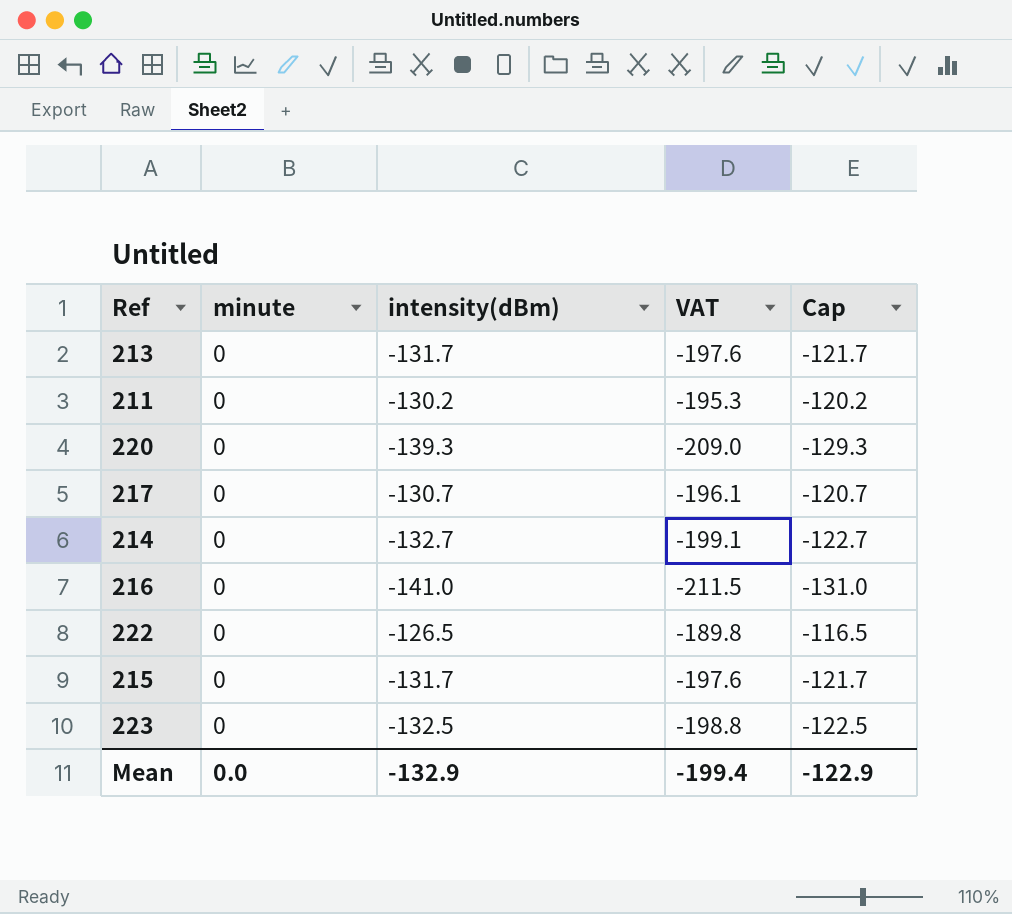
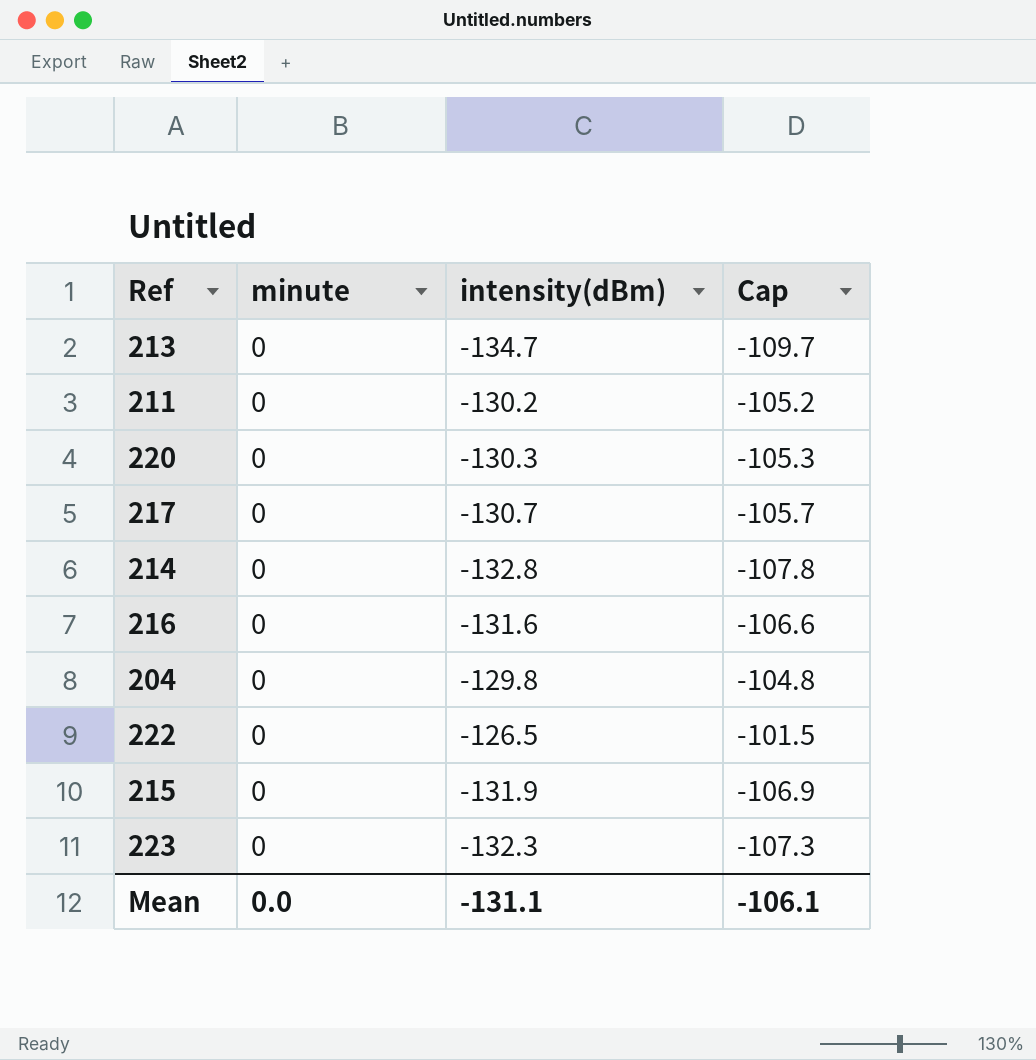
column VAT | formula: [intensity(dBm)] * 1.5 -> none
column Cap | formula: [intensity(dBm)] + 10 -> [intensity(dBm)] + 25
213 | intensity(dBm): -131.7 -> -134.7
220 | intensity(dBm): -139.3 -> -130.3
214 | intensity(dBm): -132.7 -> -132.8
216 | intensity(dBm): -141.0 -> -131.6
row 204: none -> 0 | -129.8 | -104.8
215 | intensity(dBm): -131.7 -> -131.9
223 | intensity(dBm): -132.5 -> -132.3
Mean | intensity(dBm): -132.9 -> -131.1
Mean | Cap: -122.9 -> -106.1

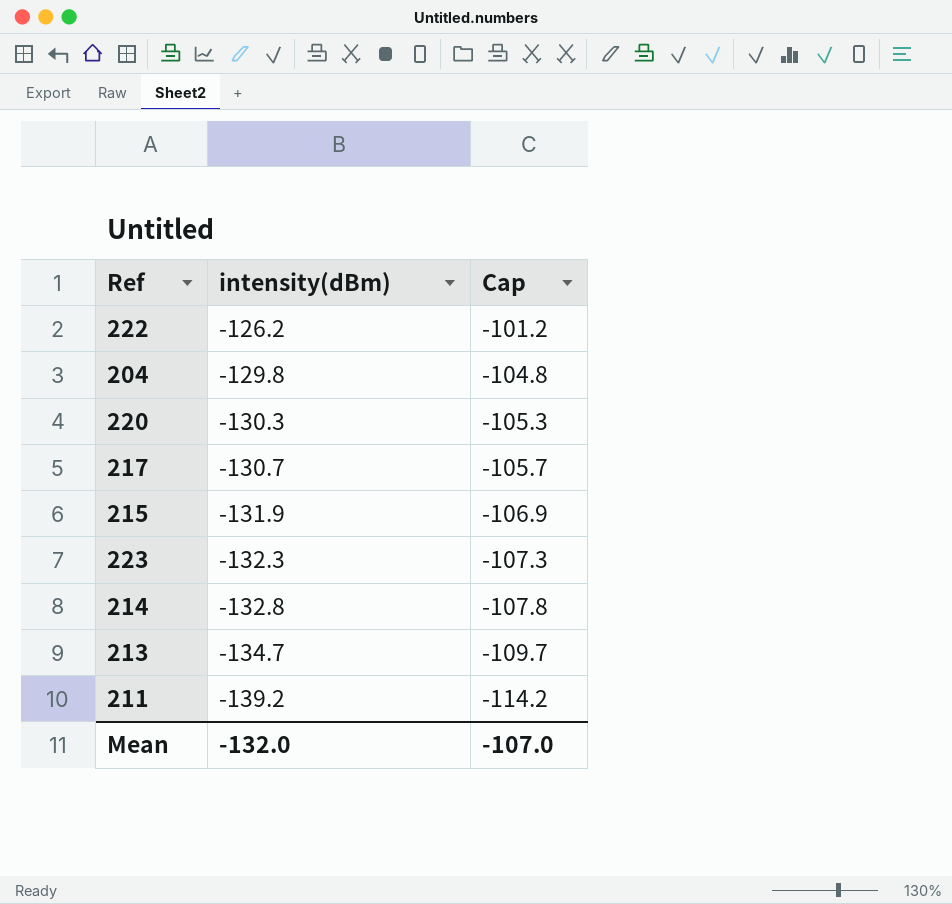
row order: none -> intensity(dBm) descending
column minute | position: 2 -> none
row 216: 0 | -131.6 | -106.6 -> none
222 | intensity(dBm): -126.5 -> -126.2
222 | Cap: -101.5 -> -101.2
211 | intensity(dBm): -130.2 -> -139.2
211 | Cap: -105.2 -> -114.2
Mean | intensity(dBm): -131.1 -> -132.0
Mean | Cap: -106.1 -> -107.0

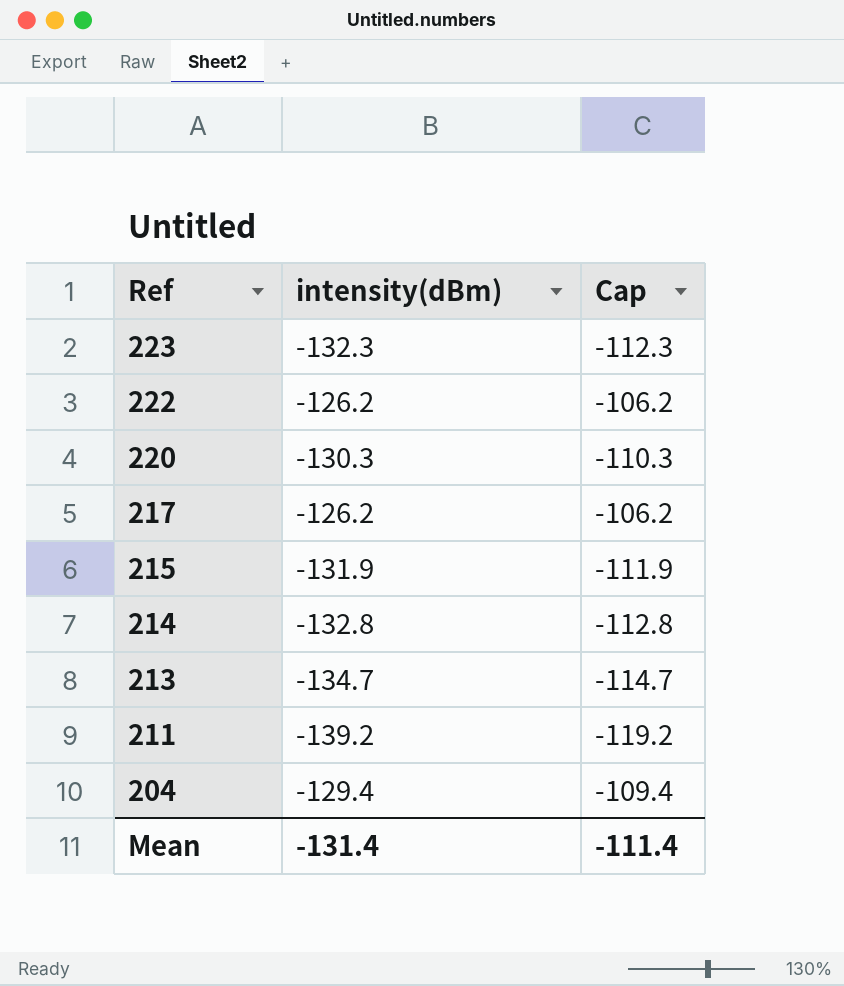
row order: intensity(dBm) descending -> Ref descending
column Cap | formula: [intensity(dBm)] + 25 -> [intensity(dBm)] + 20
217 | intensity(dBm): -130.7 -> -126.2
204 | intensity(dBm): -129.8 -> -129.4
Mean | intensity(dBm): -132.0 -> -131.4
Mean | Cap: -107.0 -> -111.4

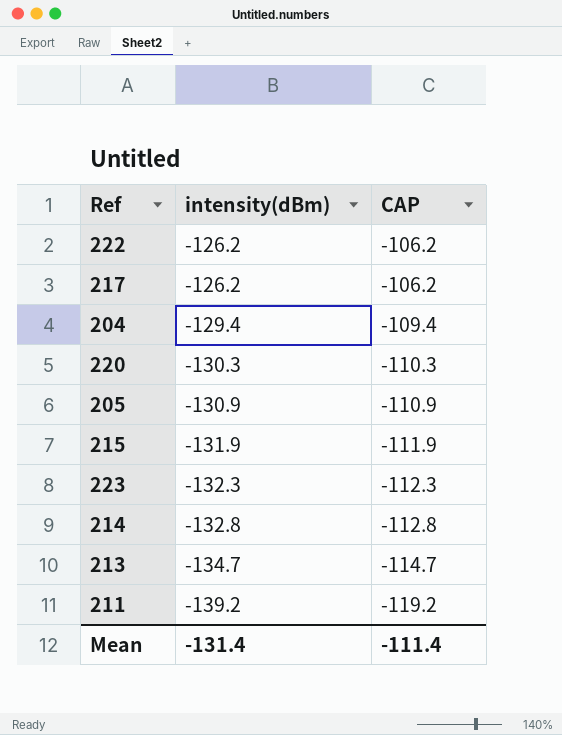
row order: Ref descending -> intensity(dBm) descending
column name: Cap -> CAP
row 205: none -> -130.9 | -110.9

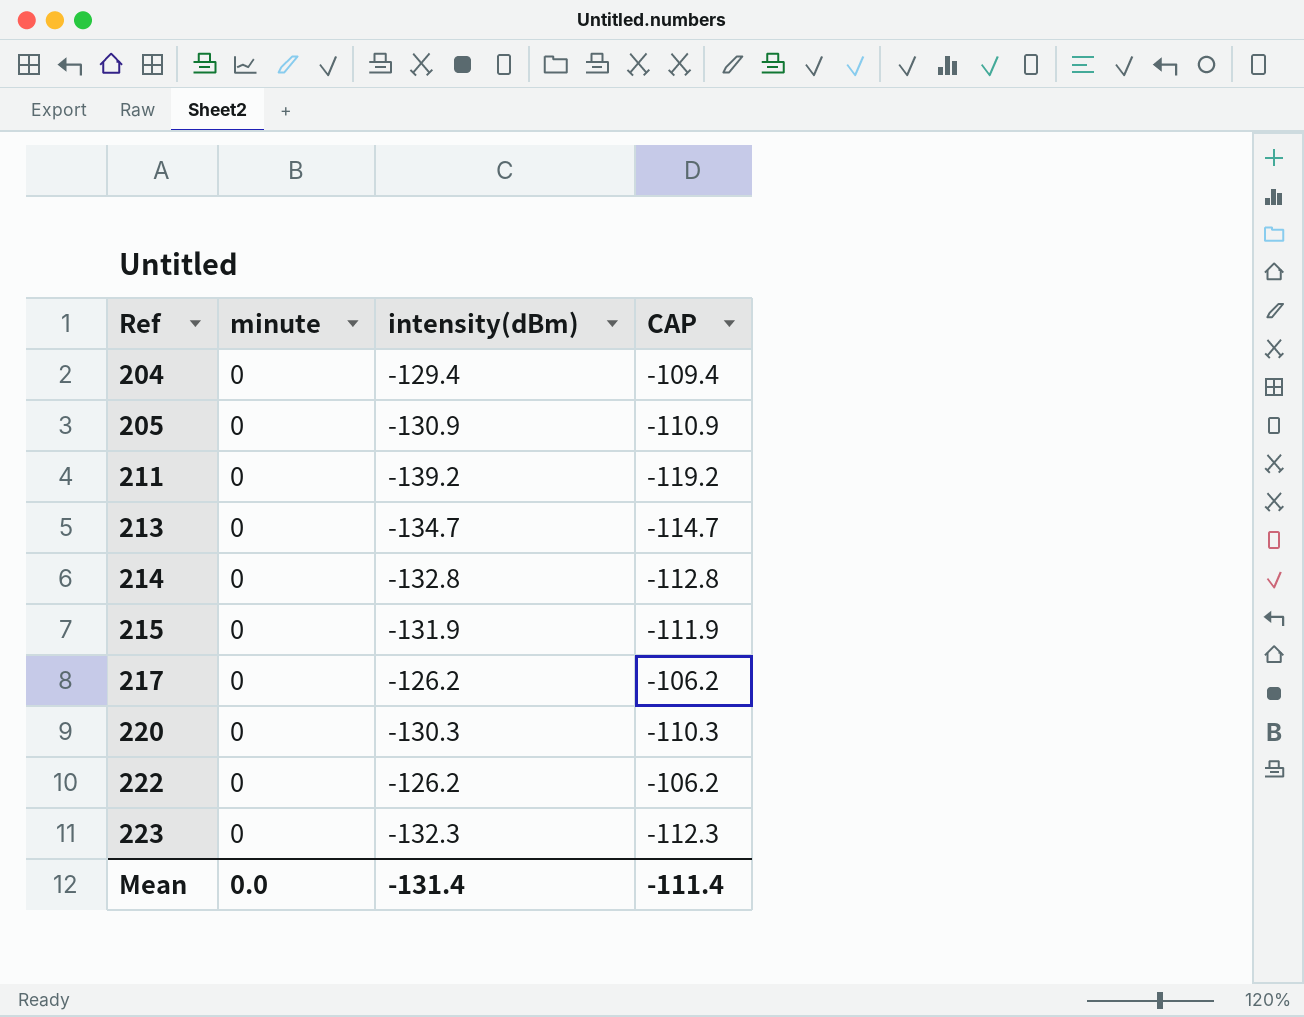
row order: intensity(dBm) descending -> Ref ascending
column minute | position: none -> 2

